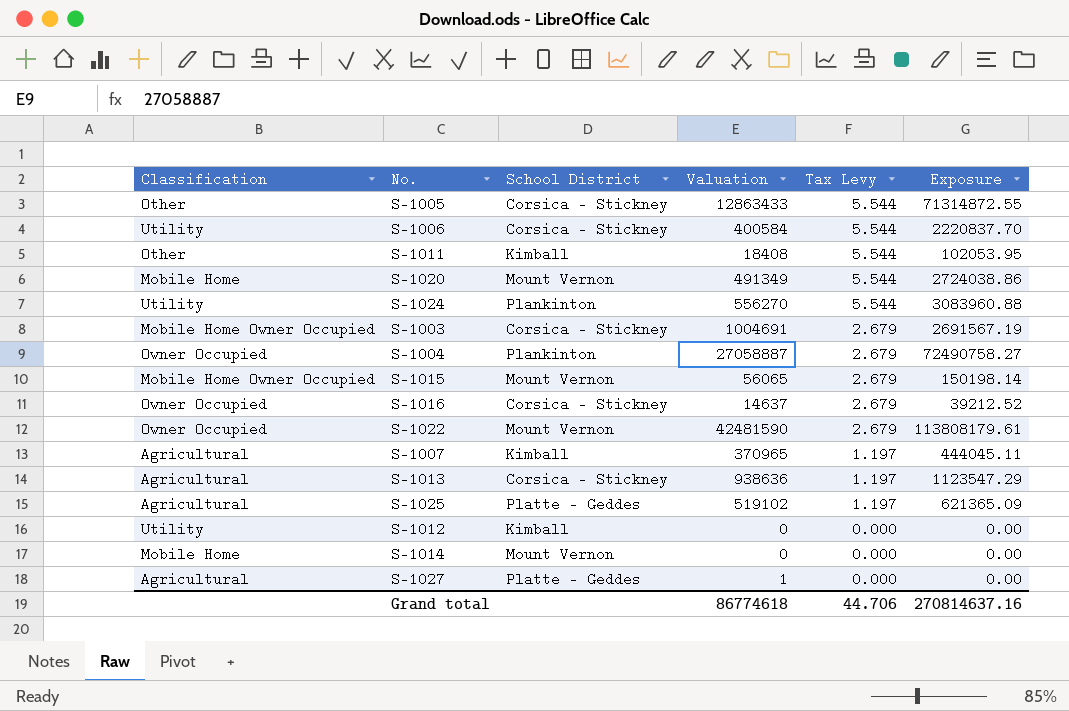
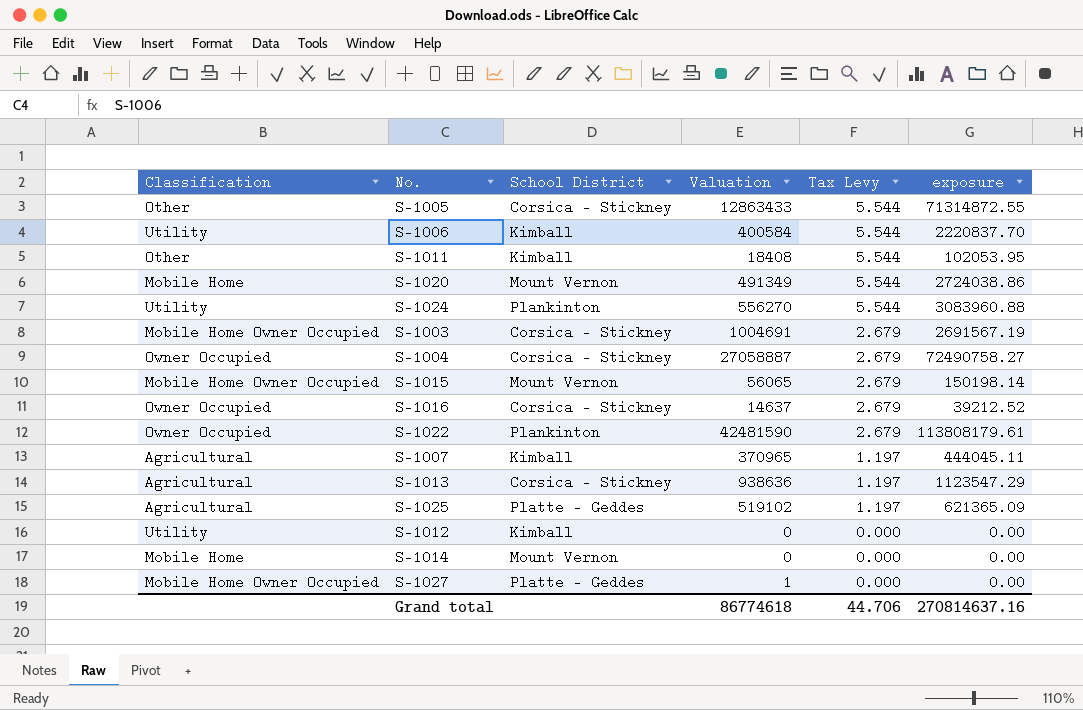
column name: Exposure -> exposure
S-1006 | School District: Corsica - Stickney -> Kimball
S-1004 | School District: Plankinton -> Corsica - Stickney
S-1022 | School District: Mount Vernon -> Plankinton
S-1027 | Classification: Agricultural -> Mobile Home Owner Occupied

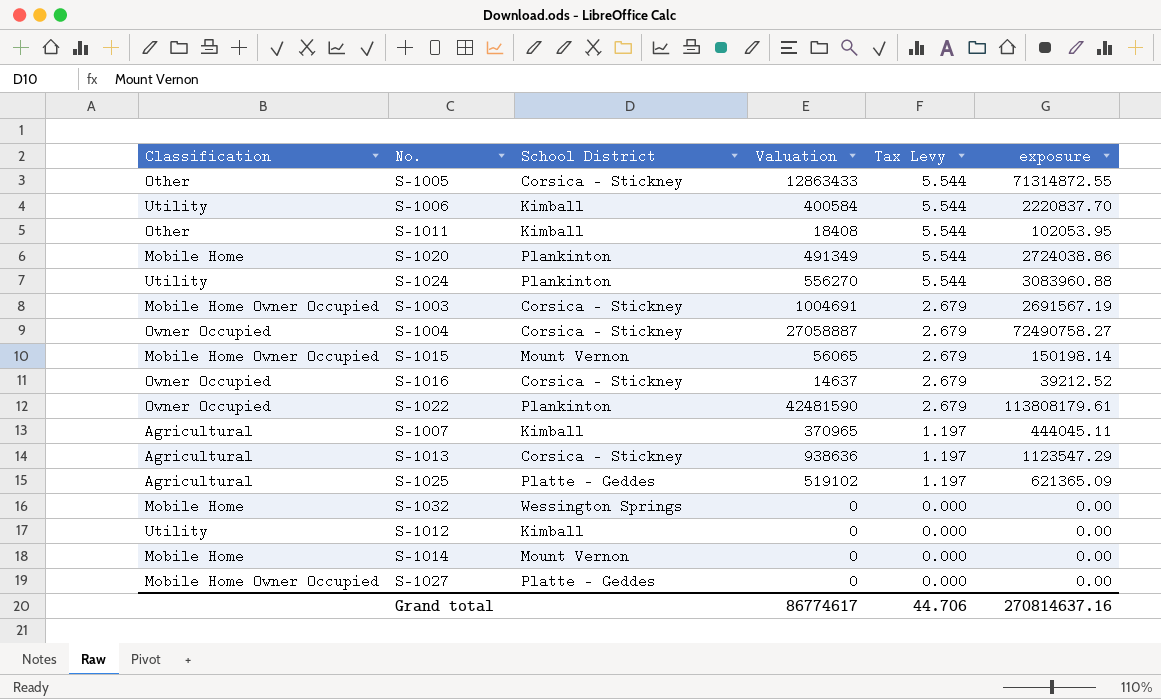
S-1020 | School District: Mount Vernon -> Plankinton
row S-1032: none -> Mobile Home | Wessington Springs | 0 | 0.000 | 0.00
S-1027 | Valuation: 1 -> 0
Grand total | Valuation: 86774618 -> 86774617

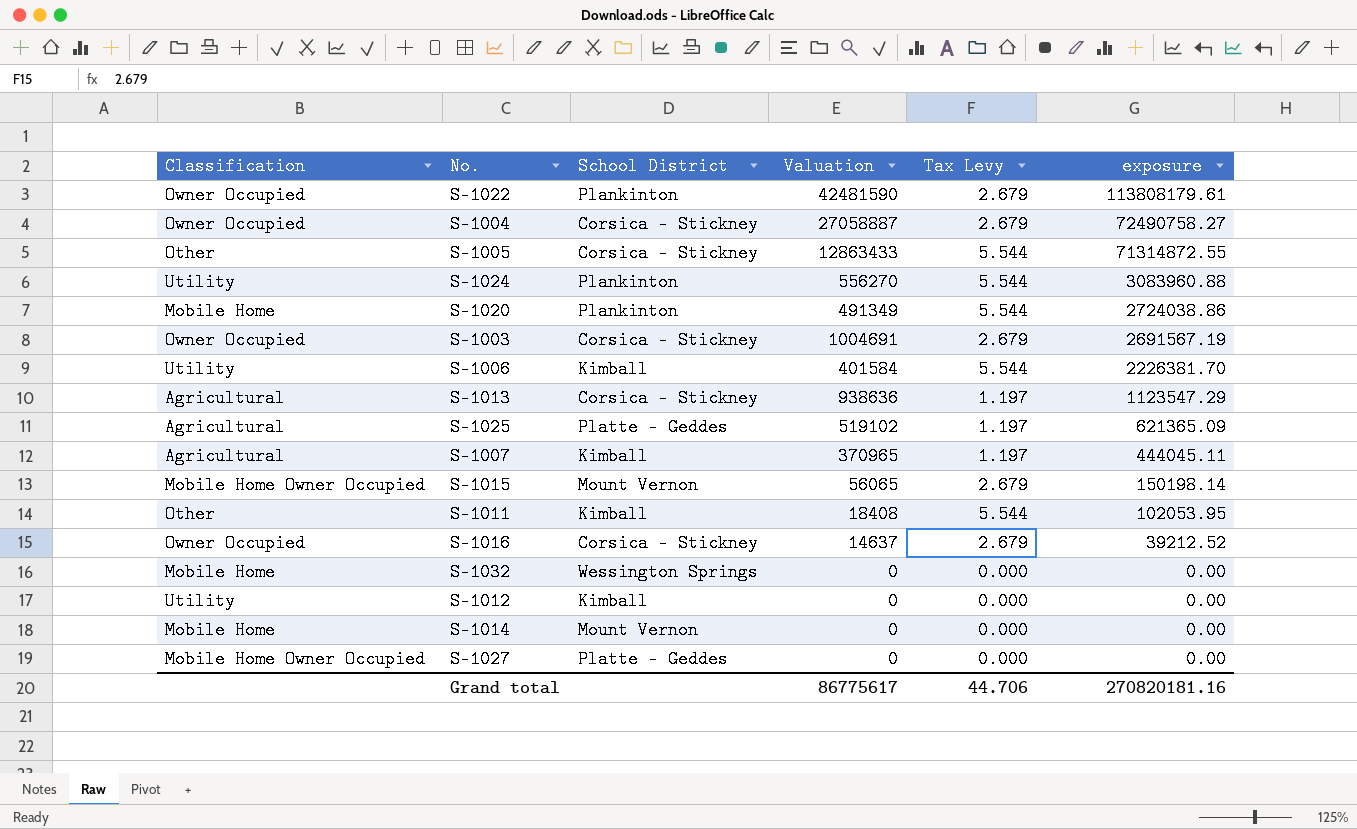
row order: Tax Levy descending -> exposure descending
S-1003 | Classification: Mobile Home Owner Occupied -> Owner Occupied
S-1006 | Valuation: 400584 -> 401584
S-1006 | exposure: 2220837.70 -> 2226381.70
Grand total | Valuation: 86774617 -> 86775617
Grand total | exposure: 270814637.16 -> 270820181.16

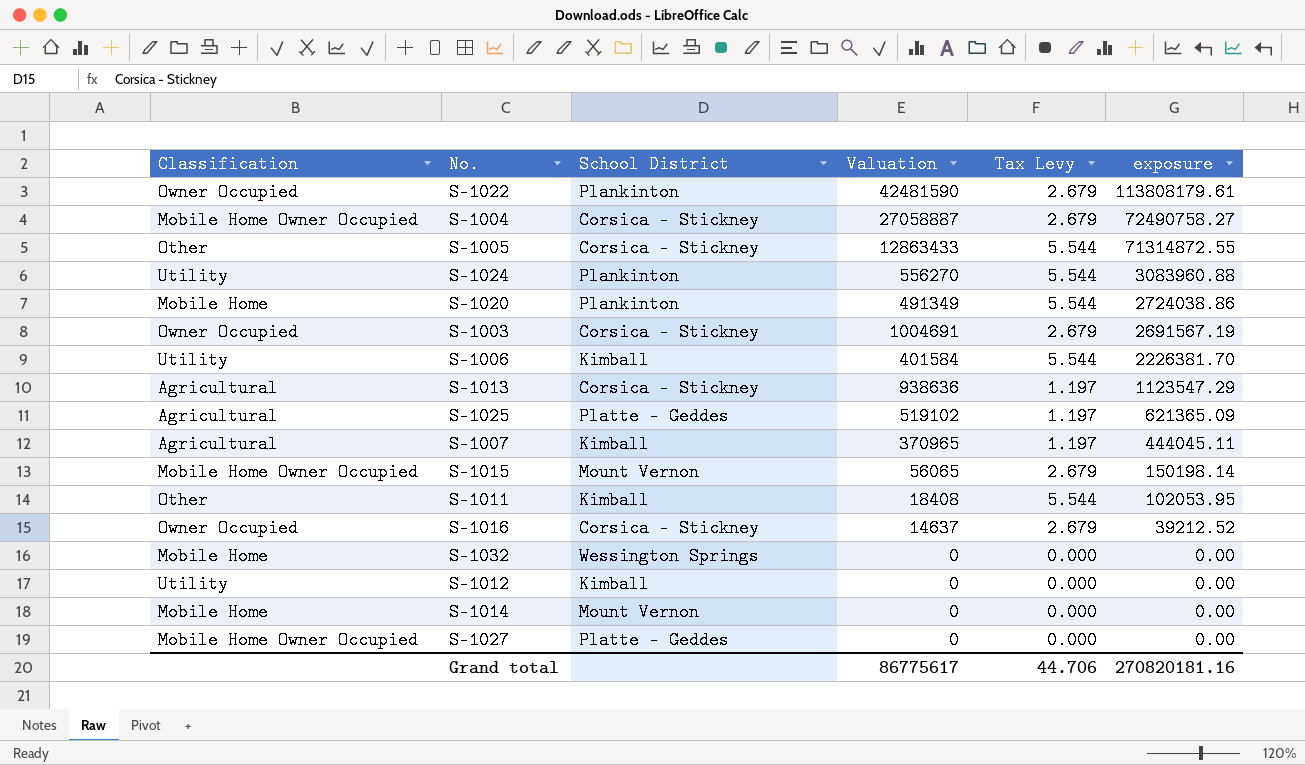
S-1004 | Classification: Owner Occupied -> Mobile Home Owner Occupied

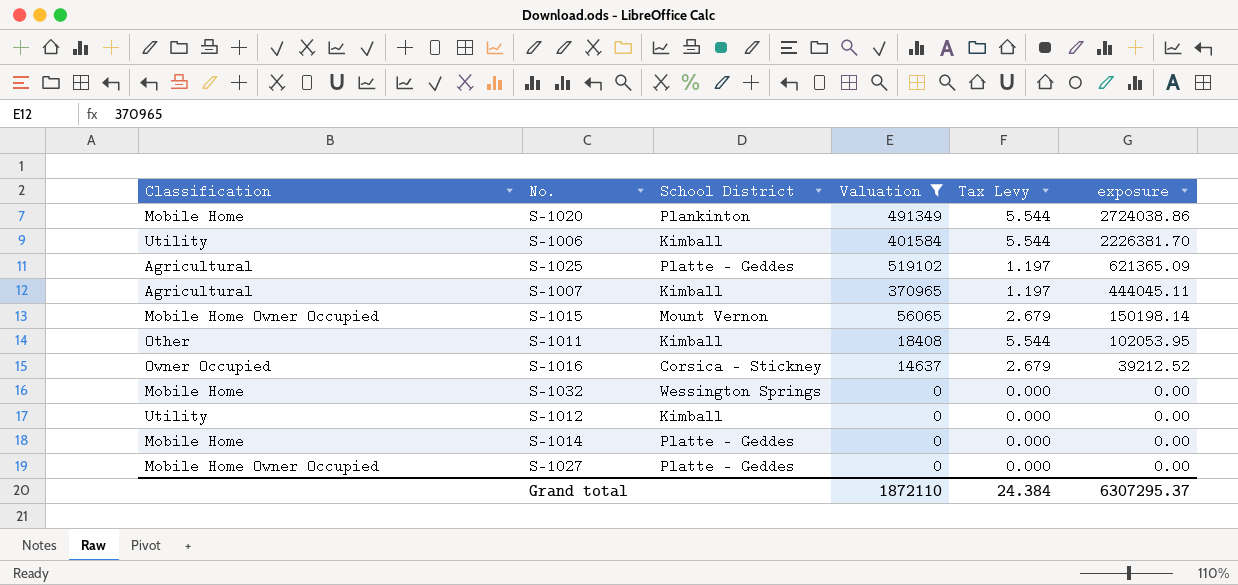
filter: none -> Valuation <= 519102
S-1014 | School District: Mount Vernon -> Platte - Geddes
Grand total | Valuation: 86775617 -> 1872110
Grand total | Tax Levy: 44.706 -> 24.384
Grand total | exposure: 270820181.16 -> 6307295.37

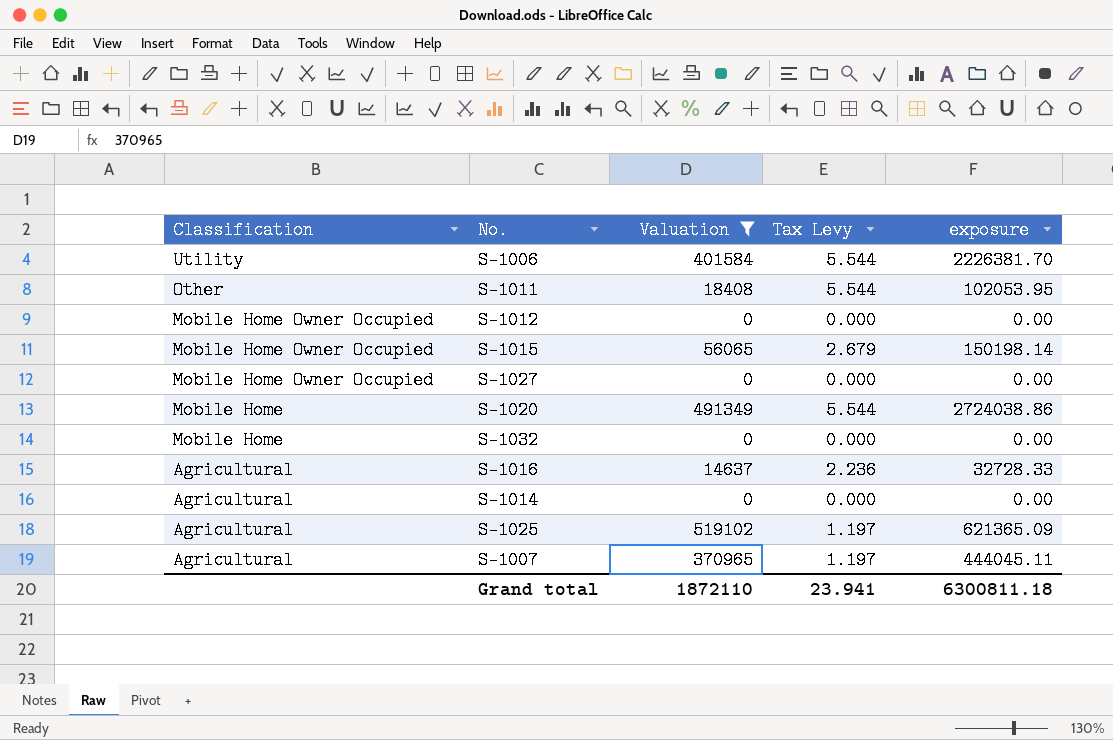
row order: exposure descending -> Classification descending
column School District | position: 3 -> none
S-1012 | Classification: Utility -> Mobile Home Owner Occupied
S-1016 | Classification: Owner Occupied -> Agricultural
S-1016 | Tax Levy: 2.679 -> 2.236
S-1016 | exposure: 39212.52 -> 32728.33
S-1014 | Classification: Mobile Home -> Agricultural
Grand total | Tax Levy: 24.384 -> 23.941
Grand total | exposure: 6307295.37 -> 6300811.18

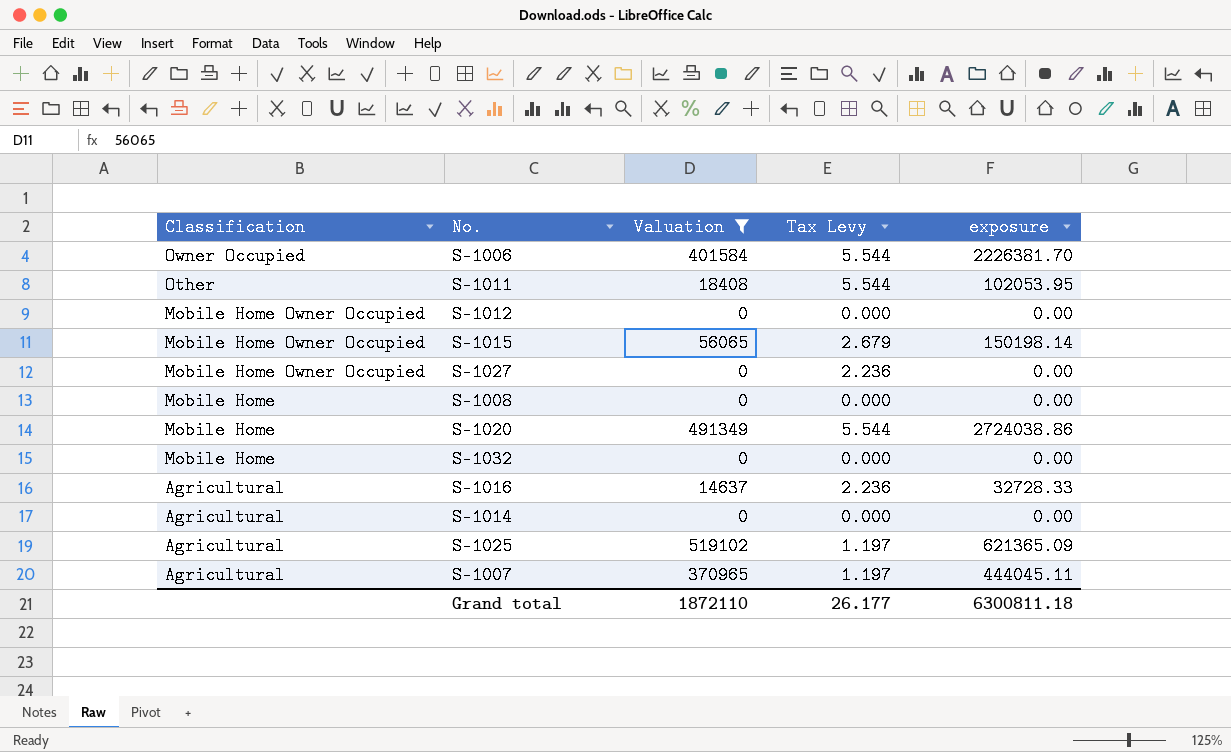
S-1006 | Classification: Utility -> Owner Occupied
S-1027 | Tax Levy: 0.000 -> 2.236
row S-1008: none -> Mobile Home | 0 | 0.000 | 0.00
Grand total | Tax Levy: 23.941 -> 26.177

